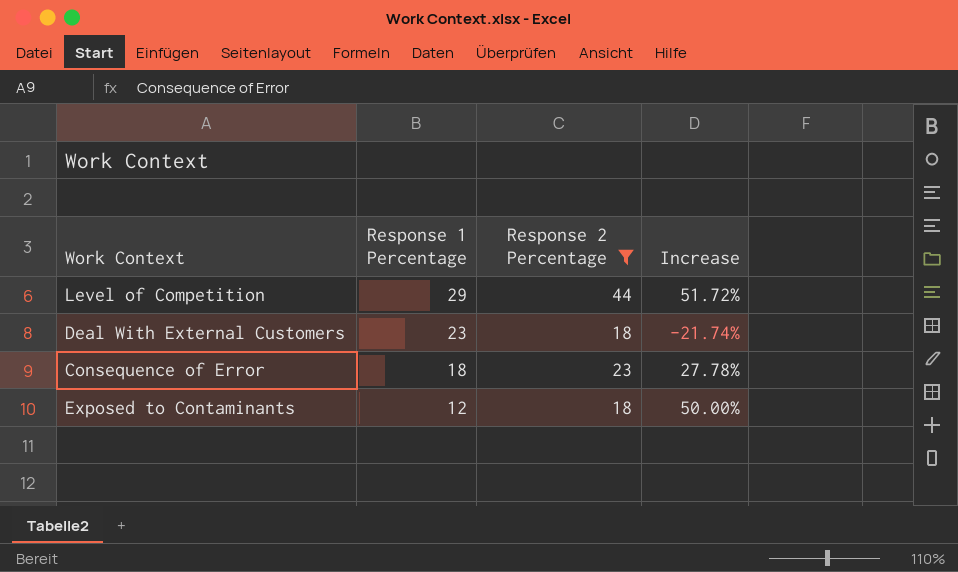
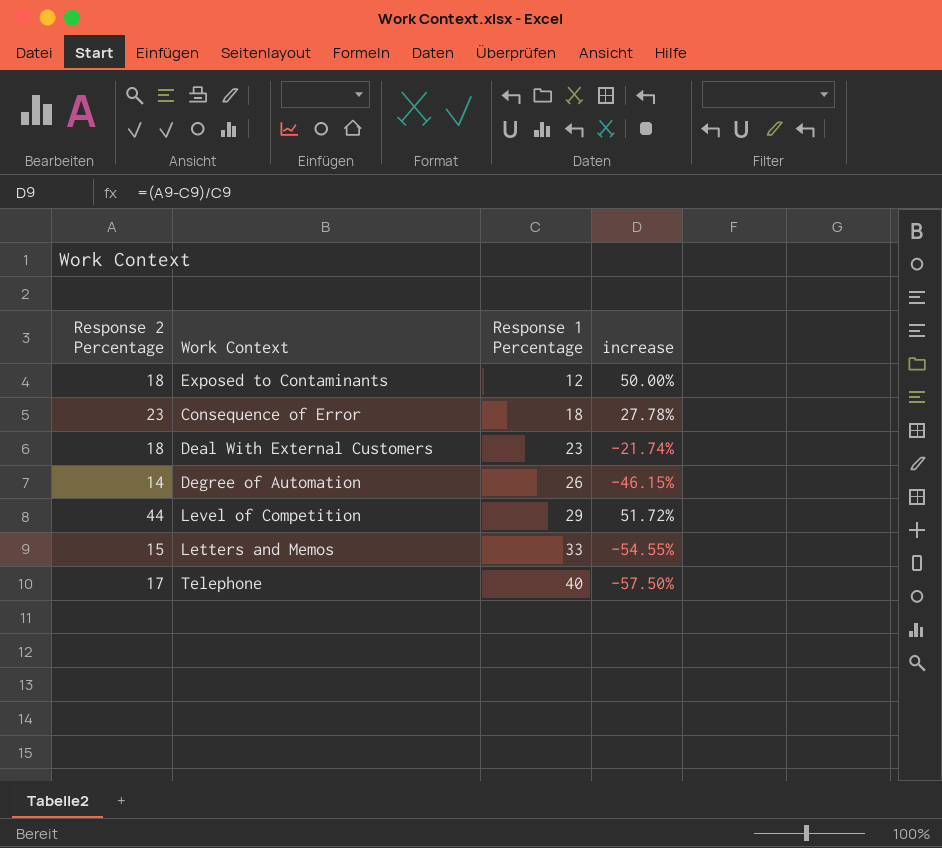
filter: Response 2 Percentage >= 18 -> none
row order: Response 1 Percentage descending -> Response 1 Percentage ascending
column Response 2 Percentage | position: 3 -> 1
column name: Increase -> increase

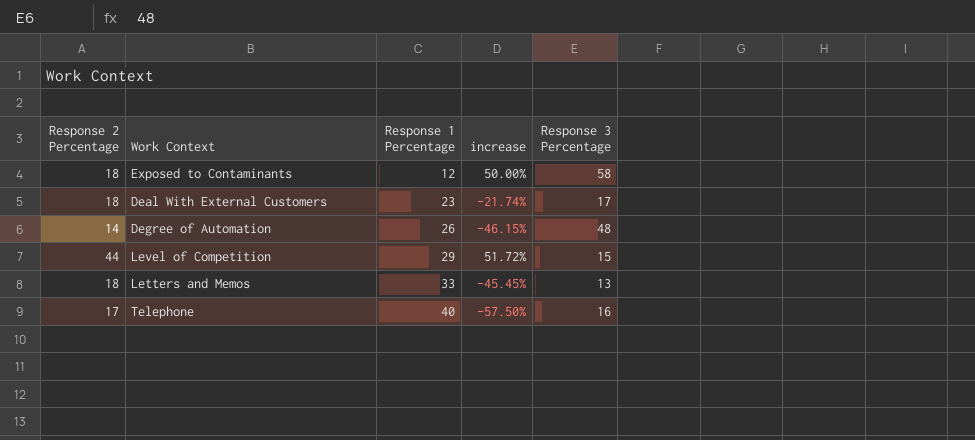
column Response 3 Percentage | position: none -> 5
row Consequence of Error: 23 | 18 | 27.78% -> none
Letters and Memos | Response 2 Percentage: 15 -> 18
Letters and Memos | increase: -54.55% -> -45.45%

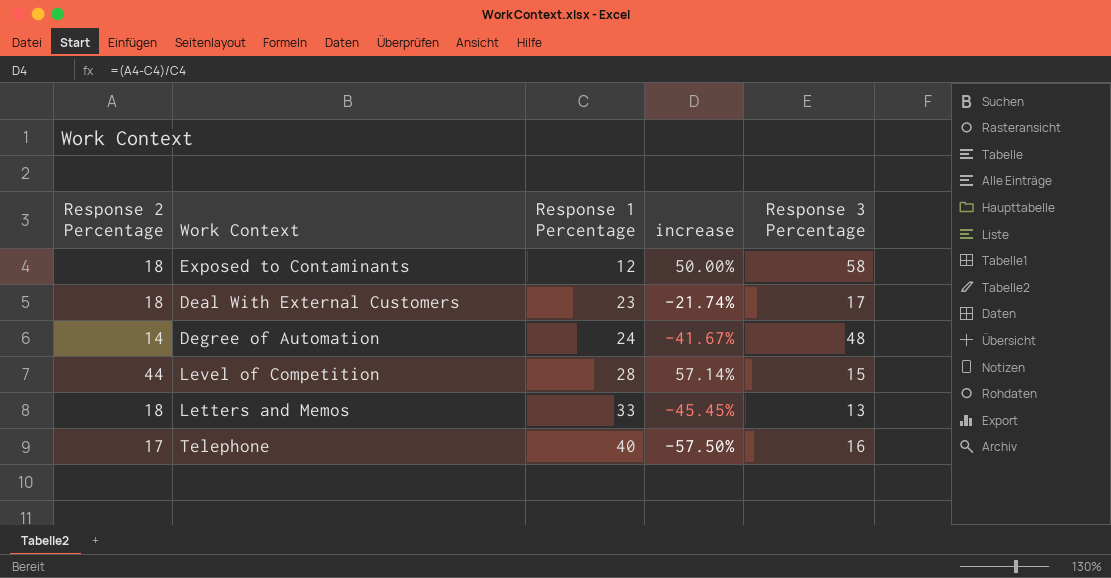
Degree of Automation | Response 1 Percentage: 26 -> 24
Degree of Automation | increase: -46.15% -> -41.67%
Level of Competition | Response 1 Percentage: 29 -> 28
Level of Competition | increase: 51.72% -> 57.14%

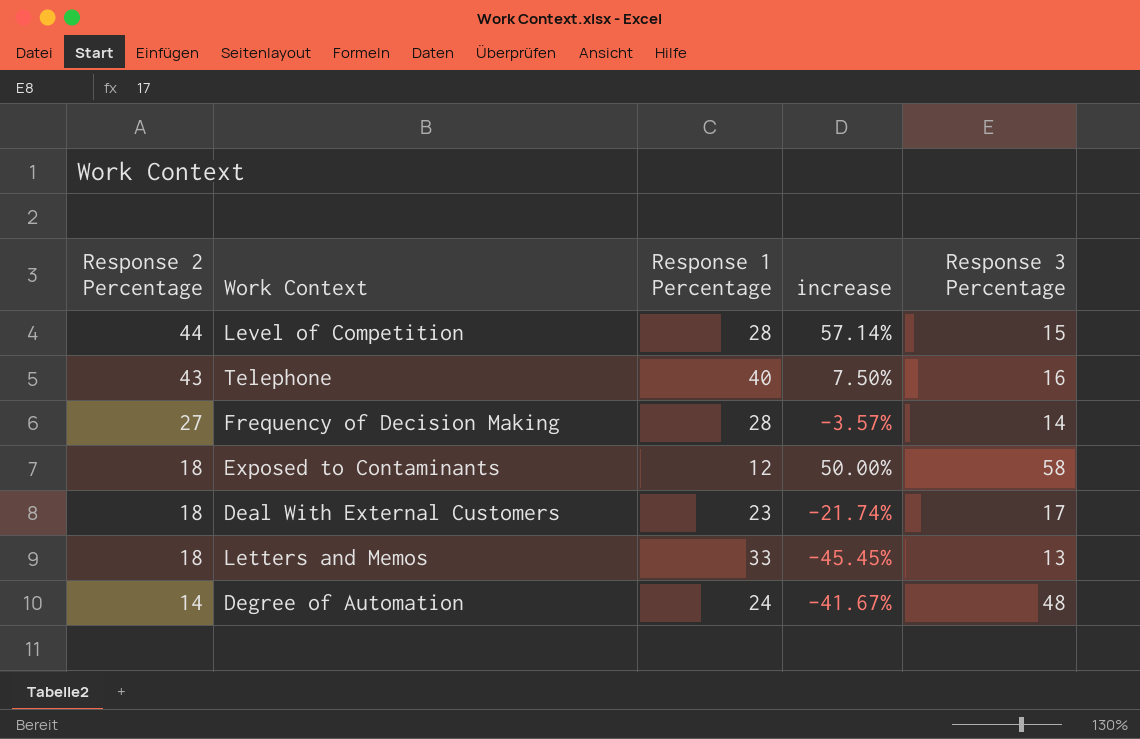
row order: Response 1 Percentage ascending -> Response 2 Percentage descending
Telephone | Response 2 Percentage: 17 -> 43
Telephone | increase: -57.50% -> 7.50%
row Frequency of Decision Making: none -> 27 | 28 | -3.57% | 14

